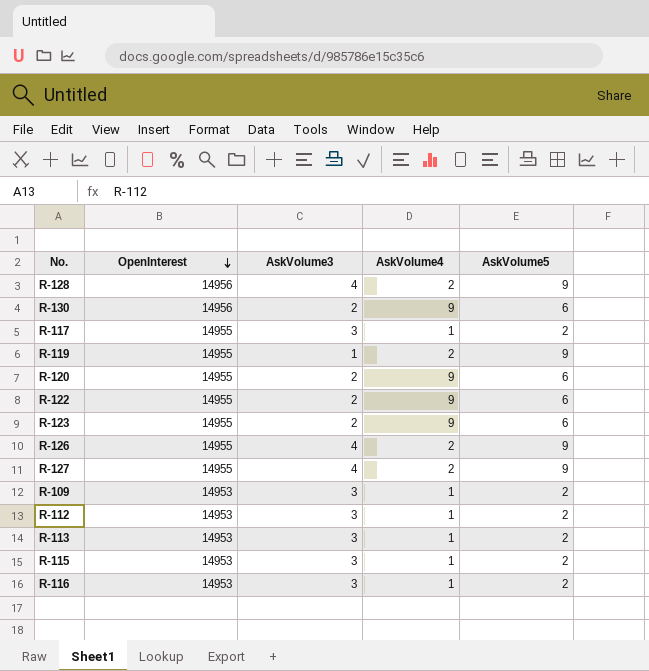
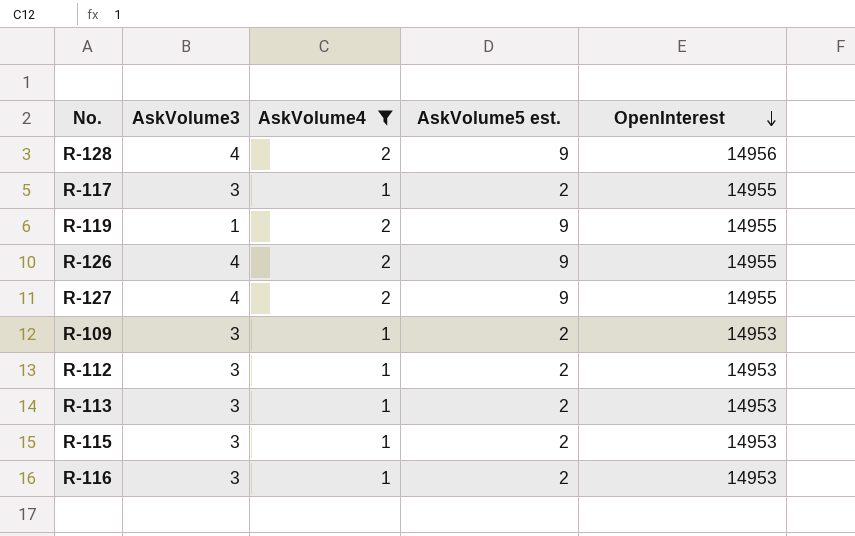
filter: none -> AskVolume4 != 9
column name: AskVolume5 -> AskVolume5 est.
column OpenInterest | position: 2 -> 5

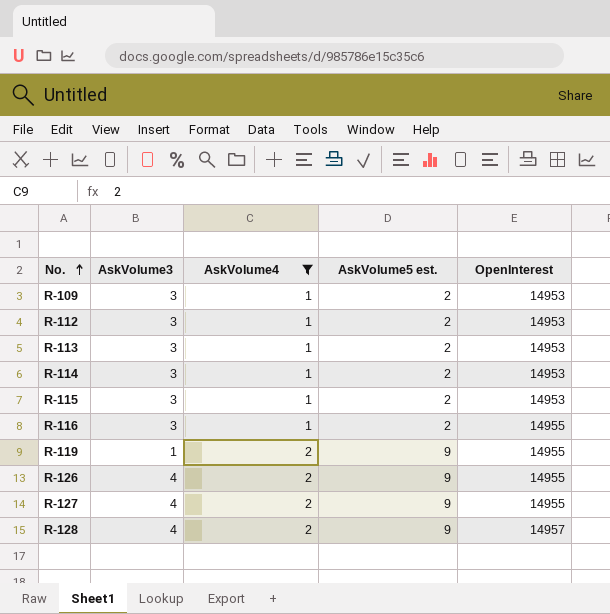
row order: OpenInterest descending -> No. ascending
row R-117: 3 | 1 | 2 | 14955 -> none
row R-114: none -> 3 | 1 | 2 | 14953
R-116 | OpenInterest: 14953 -> 14955
R-128 | OpenInterest: 14956 -> 14957

